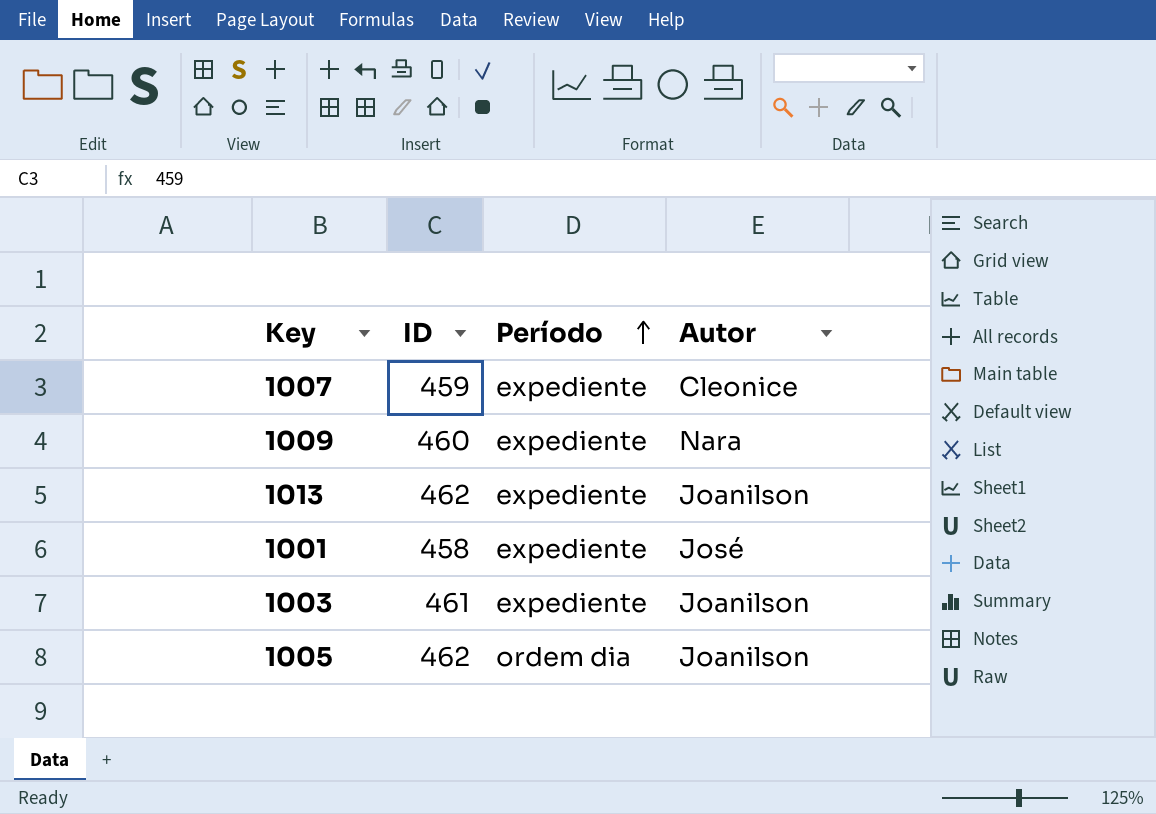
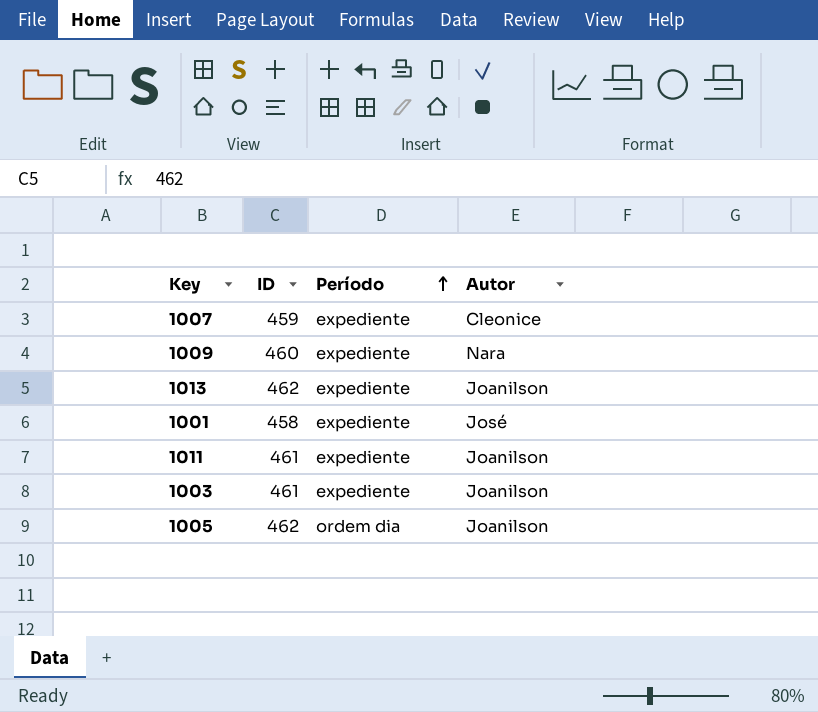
row 1011: none -> 461 | expediente | Joanilson

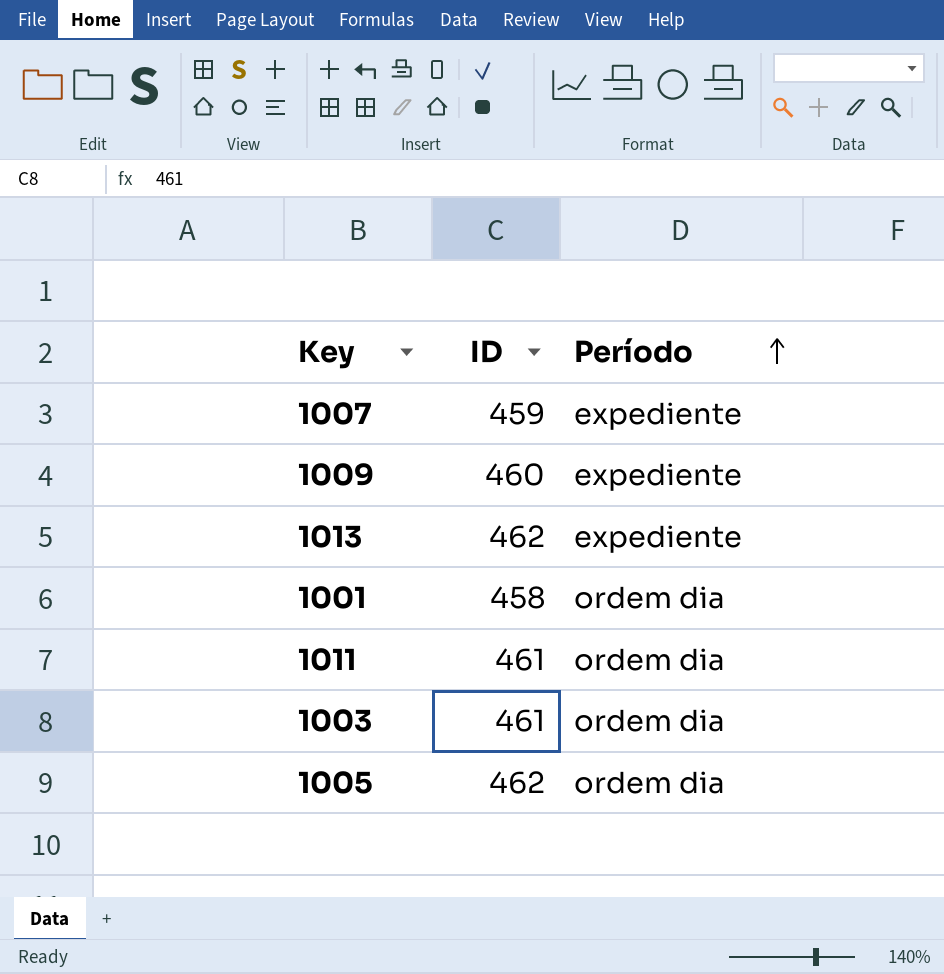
column Autor | position: 4 -> none
1001 | Período: expediente -> ordem dia
1011 | Período: expediente -> ordem dia
1003 | Período: expediente -> ordem dia

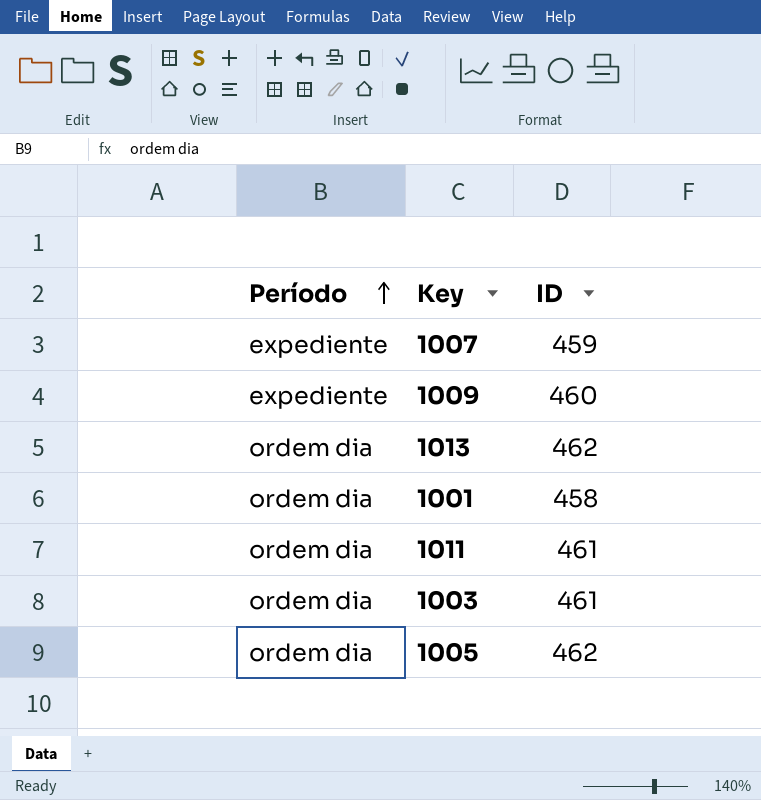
column Período | position: 3 -> 1
1013 | Período: expediente -> ordem dia

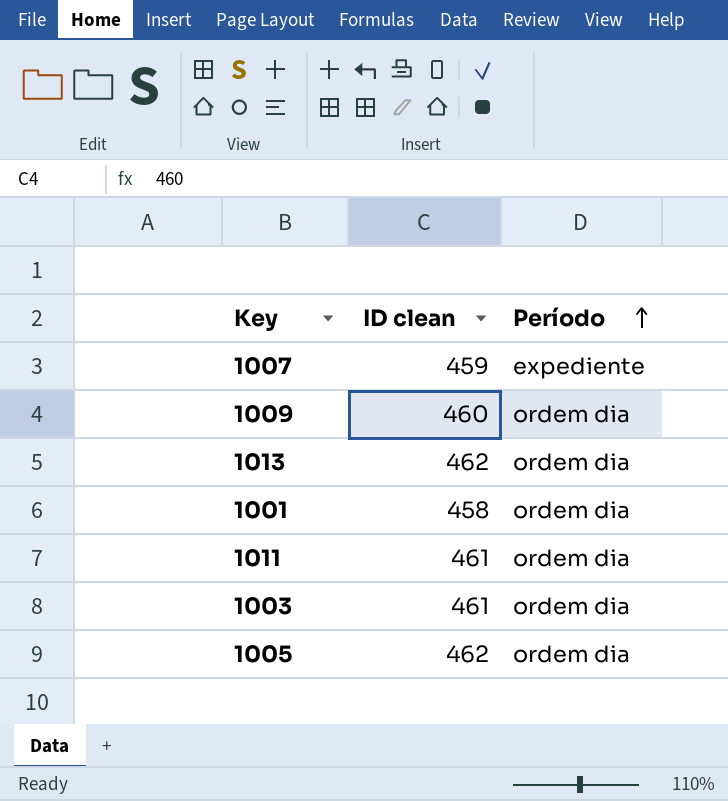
column name: ID -> ID clean
column Período | position: 1 -> 3
1009 | Período: expediente -> ordem dia

